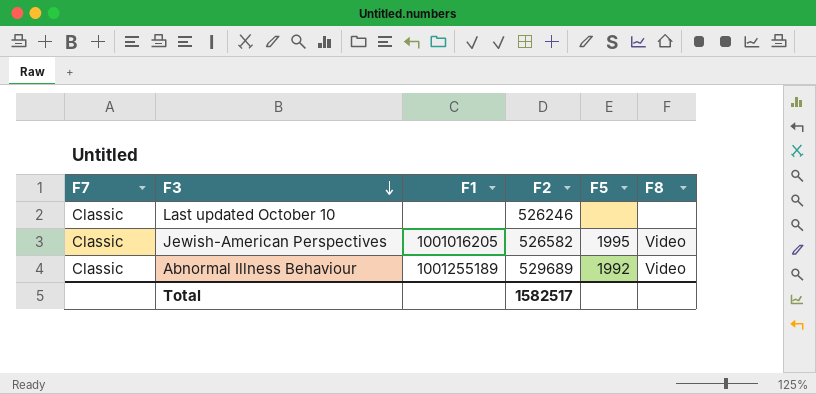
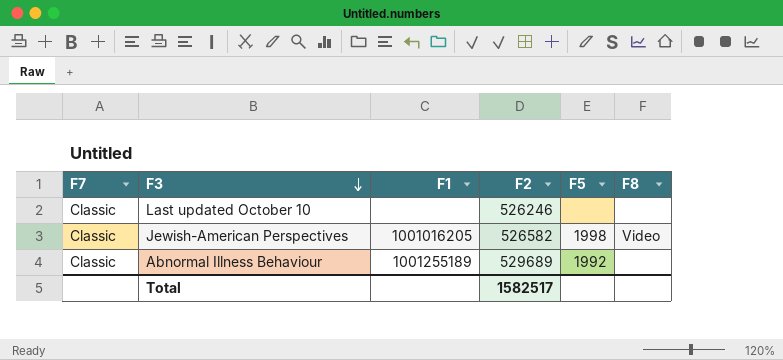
Jewish-American Perspectives | F5: 1995 -> 1998
Abnormal Illness Behaviour | F8: Video -> none

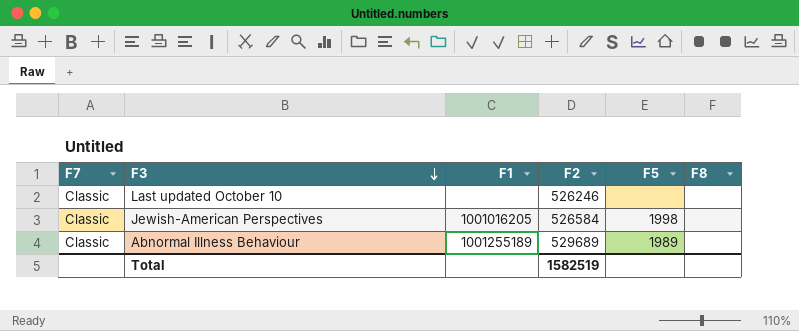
Jewish-American Perspectives | F2: 526582 -> 526584
Jewish-American Perspectives | F8: Video -> none
Abnormal Illness Behaviour | F5: 1992 -> 1989
Total | F2: 1582517 -> 1582519

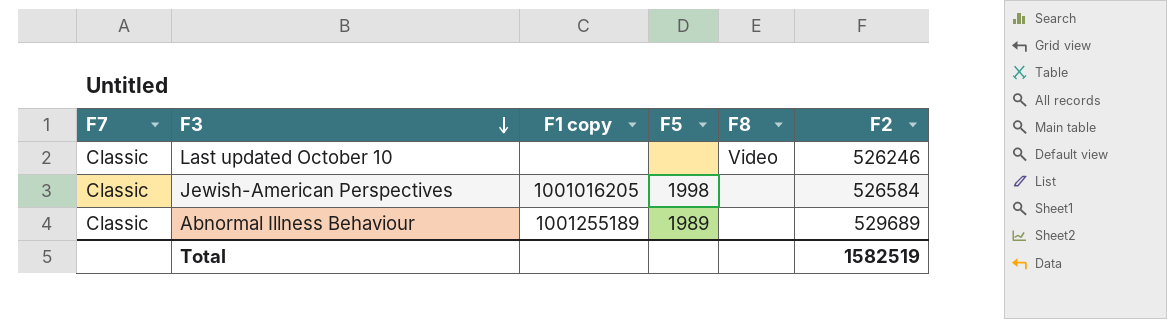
column name: F1 -> F1 copy
column F2 | position: 4 -> 6
Last updated October 10 | F8: none -> Video

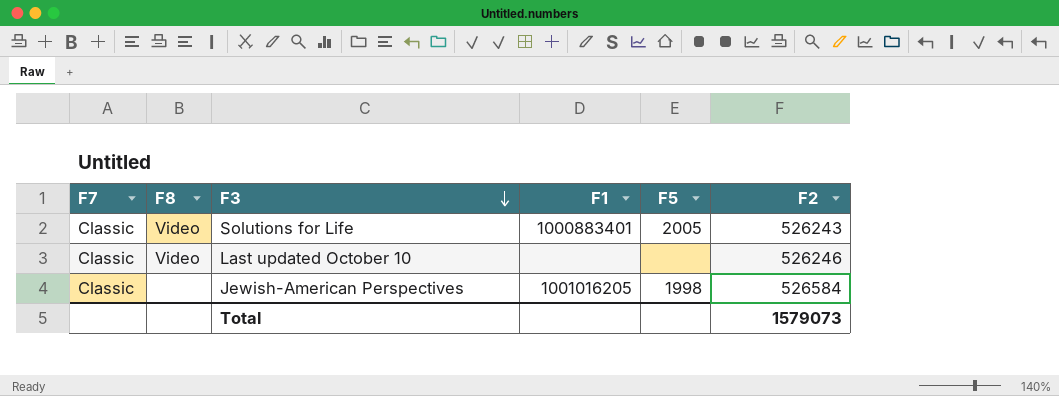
column F8 | position: 5 -> 2
column name: F1 copy -> F1
row Abnormal Illness Behaviour: Classic | 1001255189 | 1989 | none | 529689 -> none
row Solutions for Life: none -> Classic | Video | 1000883401 | 2005 | 526243
Total | F2: 1582519 -> 1579073

